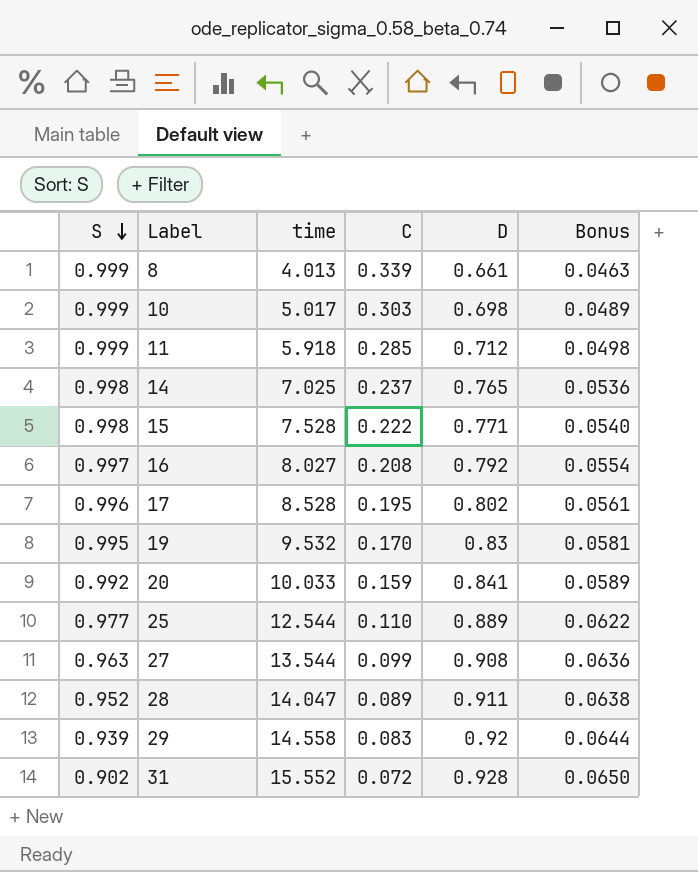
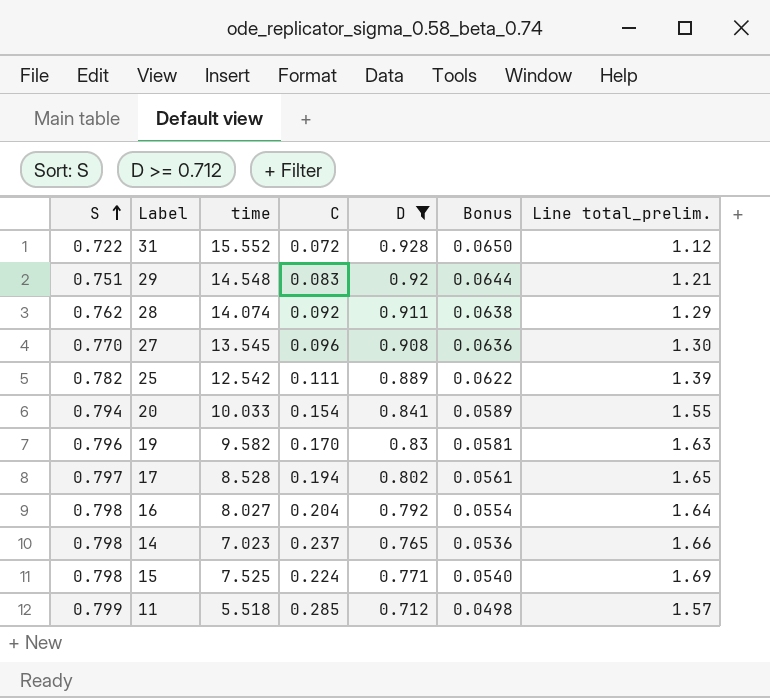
filter: none -> D >= 0.712
row order: S descending -> S ascending
column Line total_prelim. | formula: none -> [time] * [C]
31 | S: 0.902 -> 0.722
29 | S: 0.939 -> 0.751
29 | time: 14.558 -> 14.548
28 | S: 0.952 -> 0.762
28 | time: 14.047 -> 14.074
28 | C: 0.089 -> 0.092
27 | S: 0.963 -> 0.770
27 | time: 13.544 -> 13.545
27 | C: 0.099 -> 0.096
25 | S: 0.977 -> 0.782
25 | time: 12.544 -> 12.542
25 | C: 0.110 -> 0.111
20 | S: 0.992 -> 0.794
20 | C: 0.159 -> 0.154
19 | S: 0.995 -> 0.796
19 | time: 9.532 -> 9.582
17 | S: 0.996 -> 0.797
17 | C: 0.195 -> 0.194
16 | S: 0.997 -> 0.798
16 | C: 0.208 -> 0.204
14 | S: 0.998 -> 0.798
14 | time: 7.025 -> 7.023
15 | S: 0.998 -> 0.798
15 | time: 7.528 -> 7.525
15 | C: 0.222 -> 0.224
11 | S: 0.999 -> 0.799
11 | time: 5.918 -> 5.518

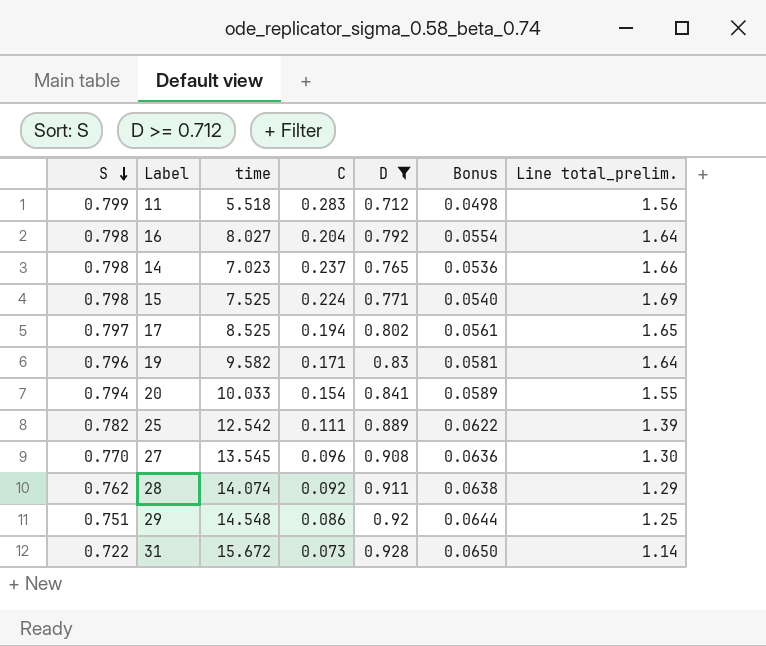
row order: S ascending -> S descending
11 | C: 0.285 -> 0.283
11 | Line total_prelim.: 1.57 -> 1.56
17 | time: 8.528 -> 8.525
19 | C: 0.170 -> 0.171
19 | Line total_prelim.: 1.63 -> 1.64
29 | C: 0.083 -> 0.086
29 | Line total_prelim.: 1.21 -> 1.25
31 | time: 15.552 -> 15.672
31 | C: 0.072 -> 0.073
31 | Line total_prelim.: 1.12 -> 1.14

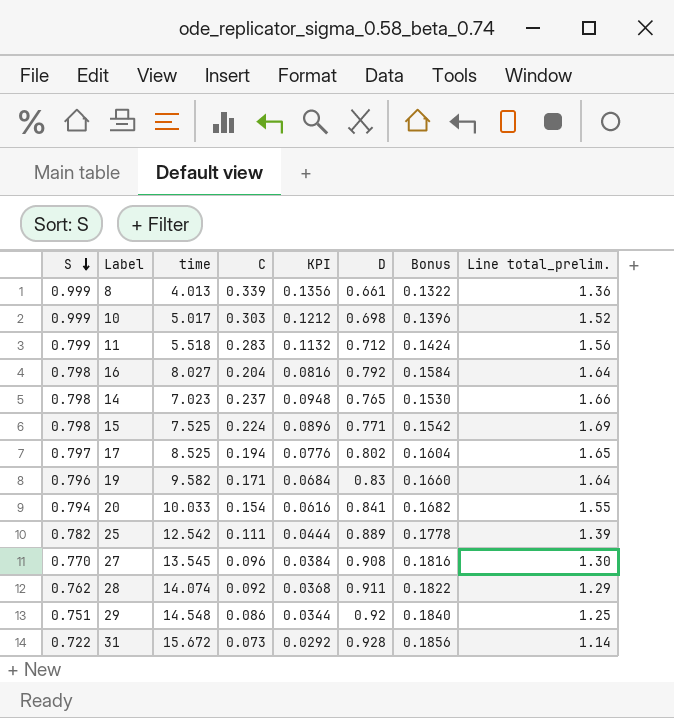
filter: D >= 0.712 -> none
column KPI | formula: none -> [C] * 0.4
column Bonus | formula: [D] * 0.07 -> [D] * 0.2

